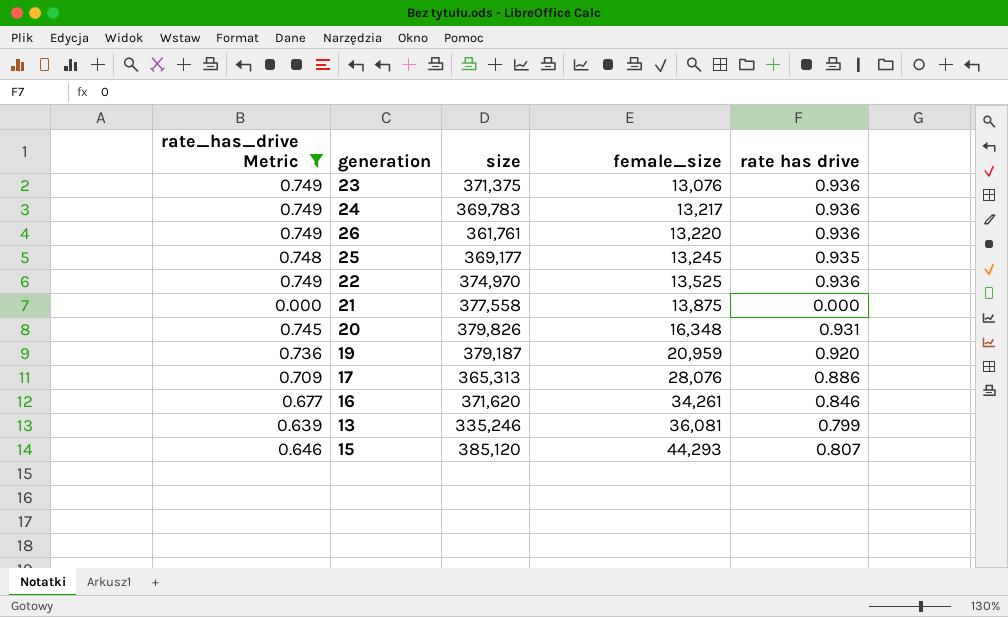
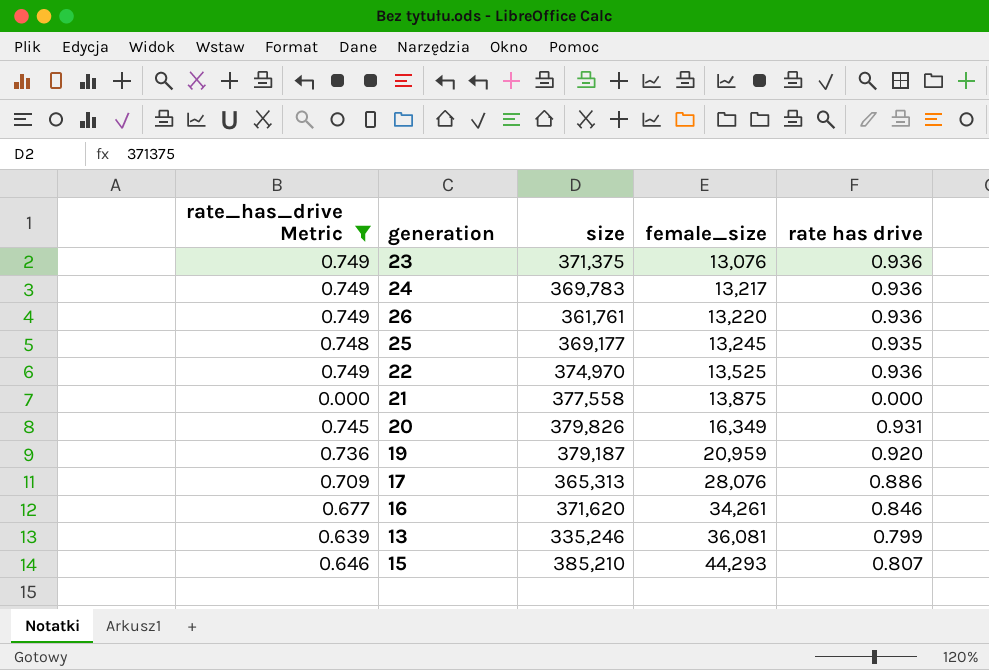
20 | female_size: 16,348 -> 16,349
15 | size: 385,120 -> 385,210

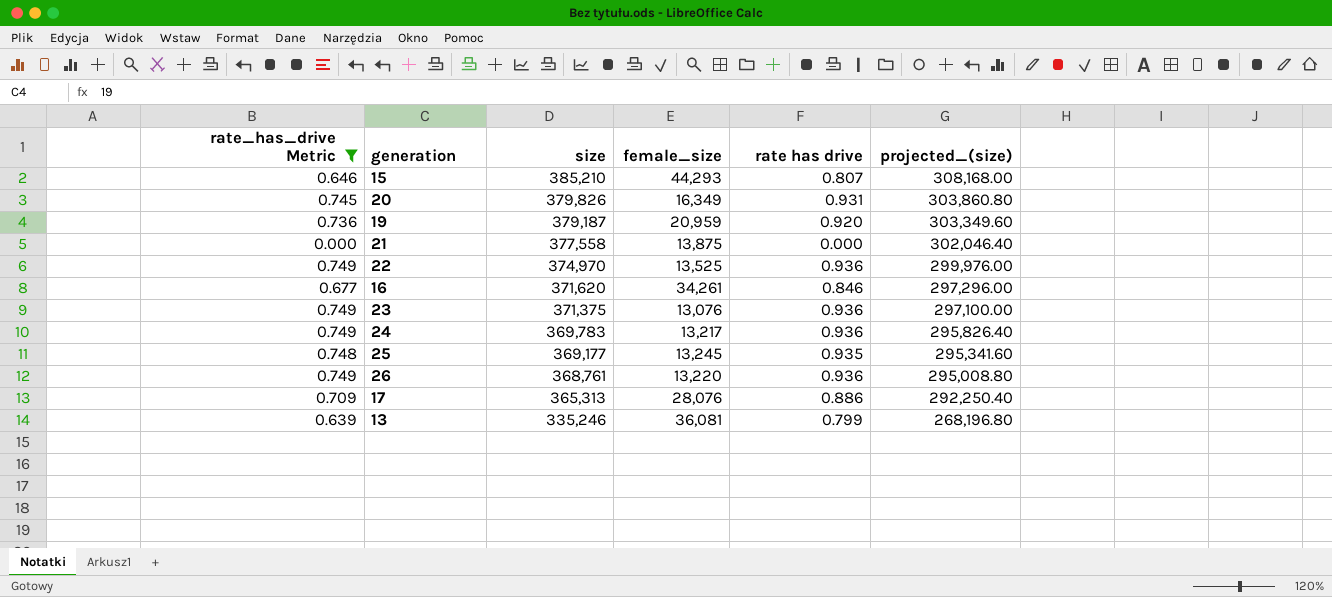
row order: female_size ascending -> size descending
column projected_(size) | formula: none -> [size] * 0.8
26 | size: 361,761 -> 368,761

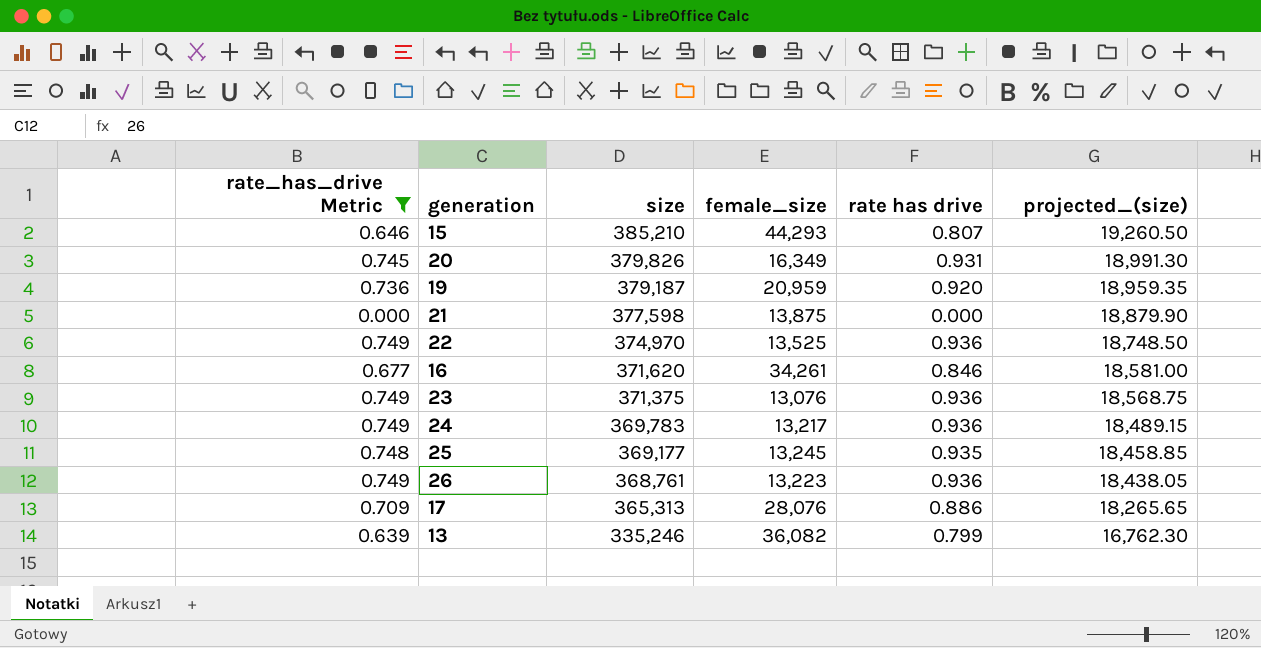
column projected_(size) | formula: [size] * 0.8 -> [size] * 0.05
21 | size: 377,558 -> 377,598
26 | female_size: 13,220 -> 13,223
13 | female_size: 36,081 -> 36,082

